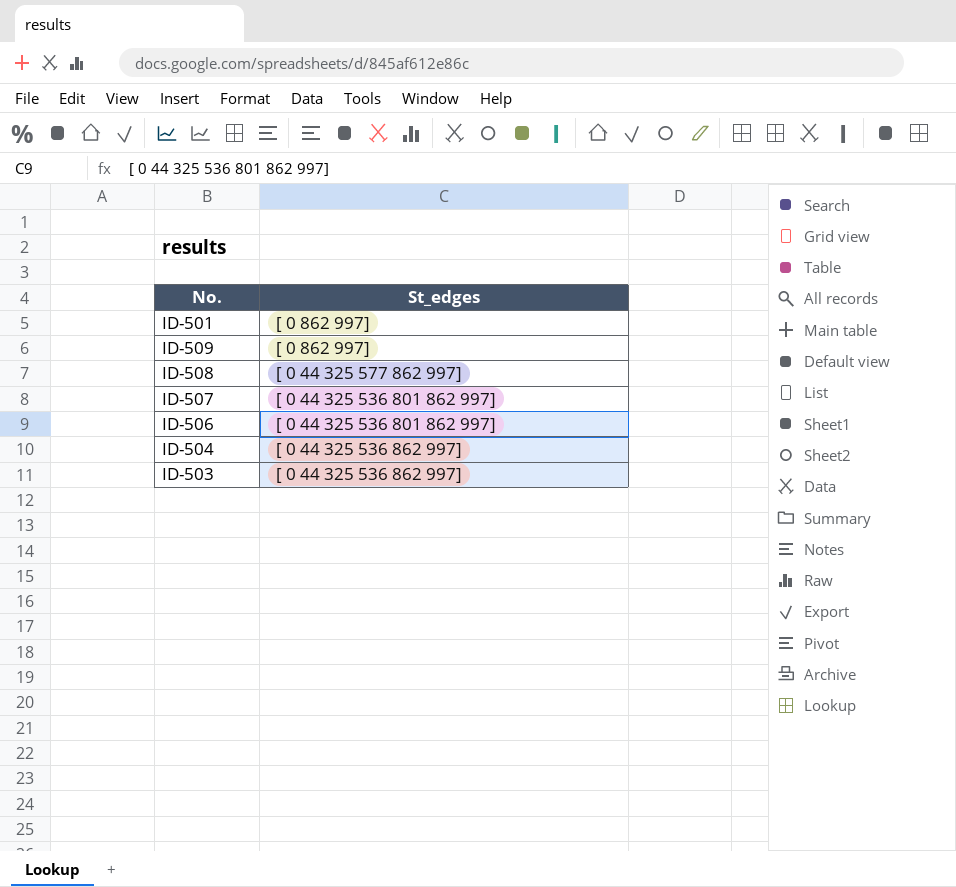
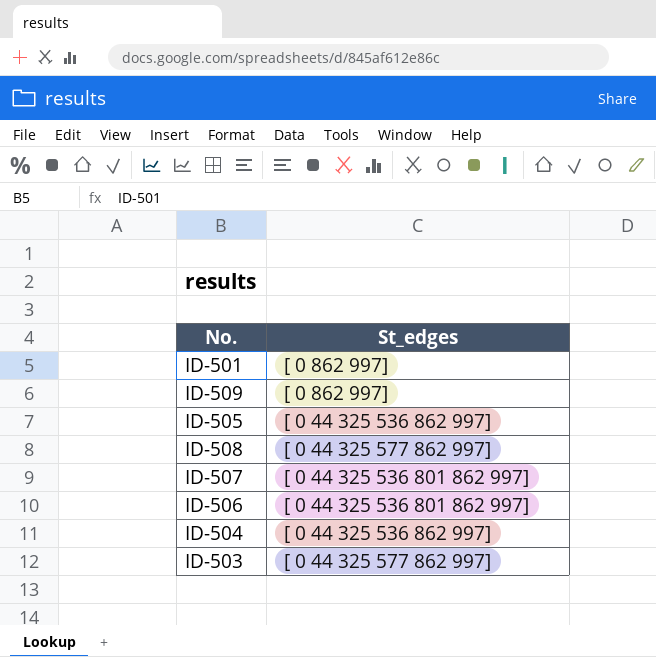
row ID-505: none -> [ 0 44 325 536 862 997]
ID-503 | St_edges: [ 0 44 325 536 862 997] -> [ 0 44 325 577 862 997]

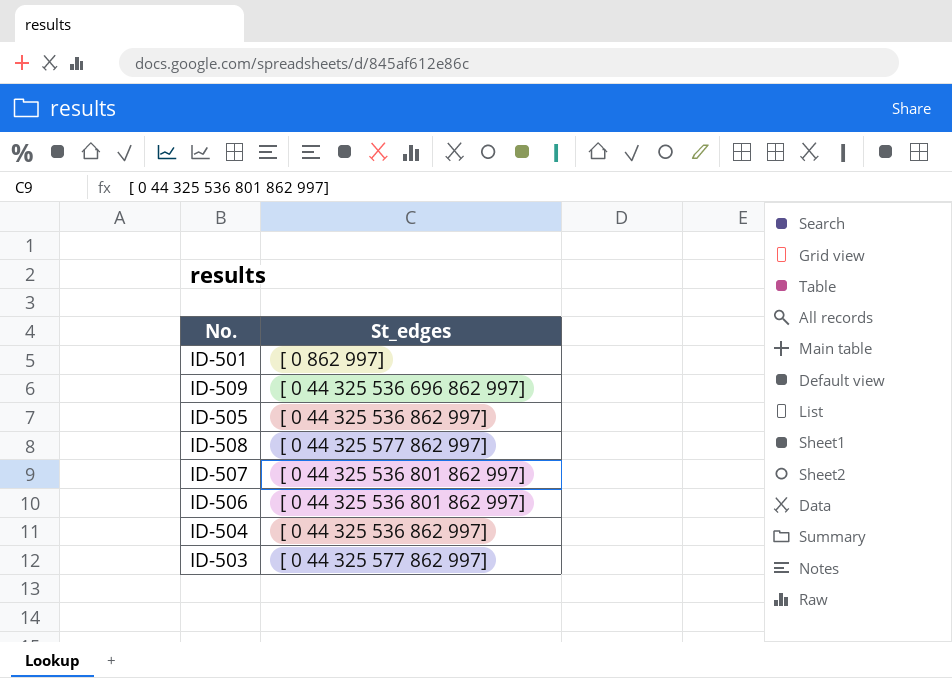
ID-509 | St_edges: [ 0 862 997] -> [ 0 44 325 536 696 862 997]

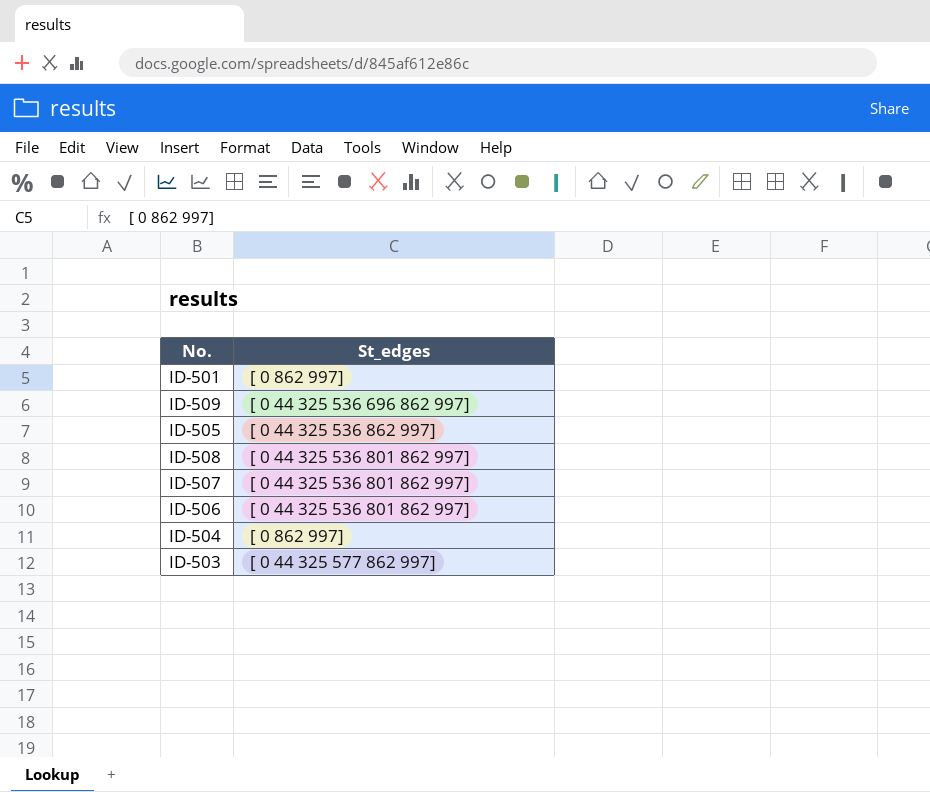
ID-508 | St_edges: [ 0 44 325 577 862 997] -> [ 0 44 325 536 801 862 997]
ID-504 | St_edges: [ 0 44 325 536 862 997] -> [ 0 862 997]

